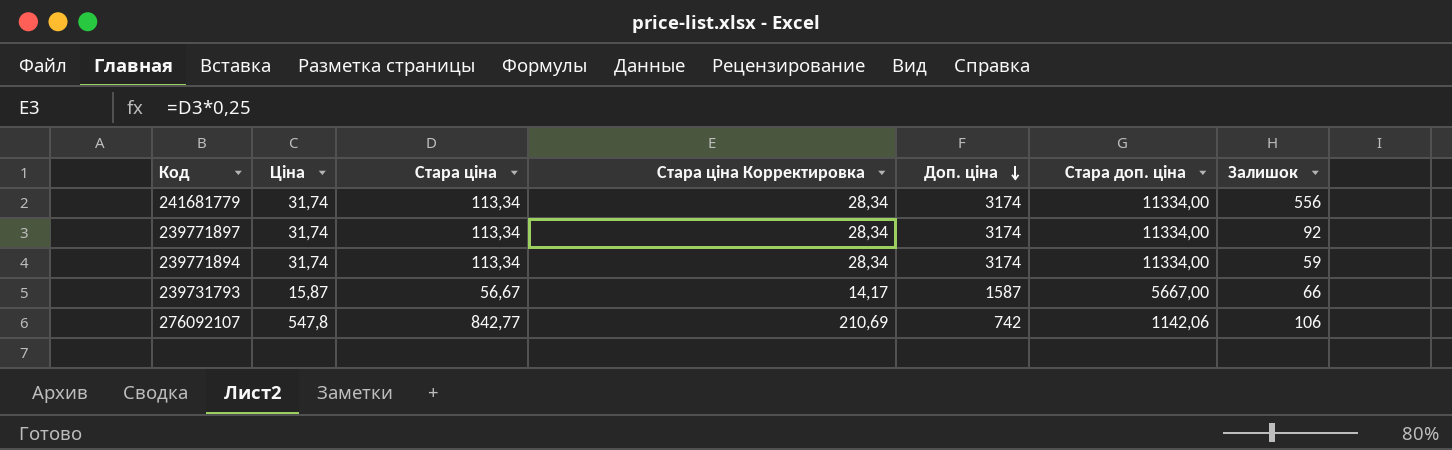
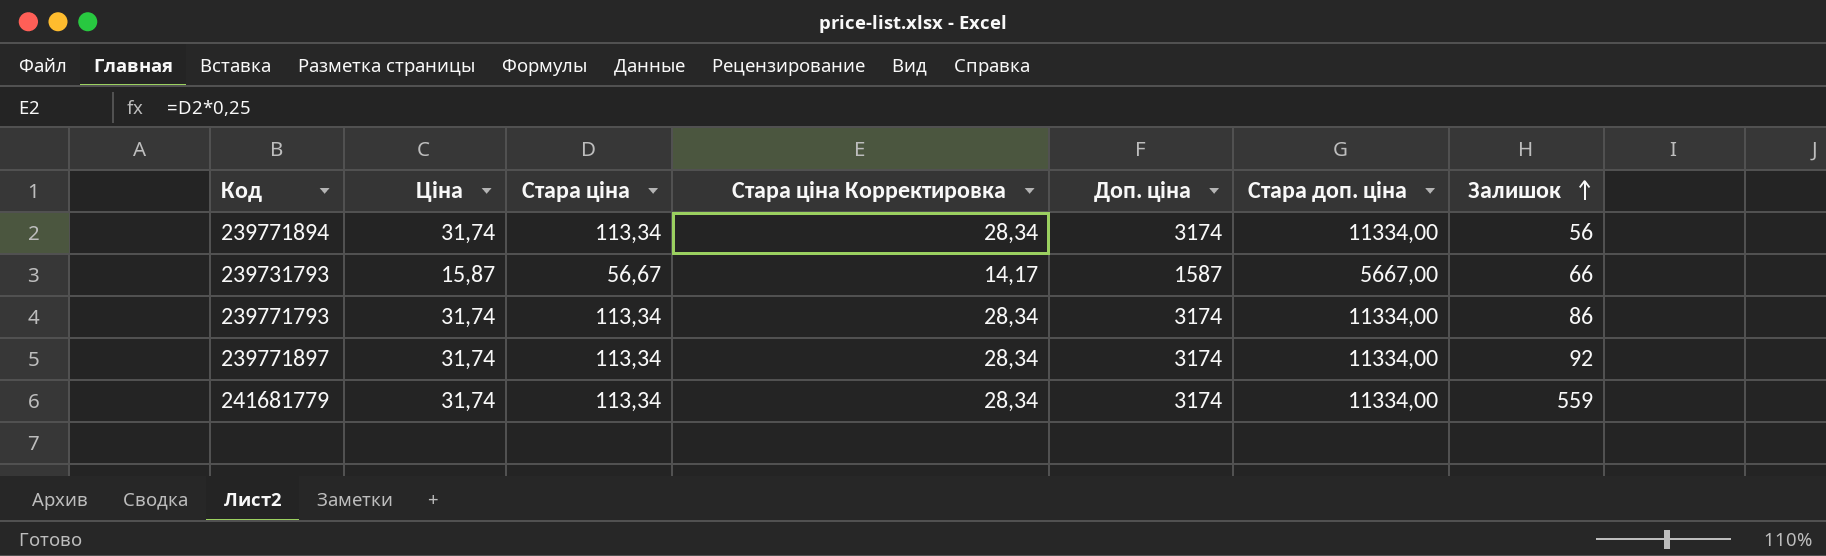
row order: Доп. ціна descending -> Залишок ascending
row 276092107: 547,8 | 842,77 | 210,69 | 742 | 1142,06 | 106 -> none
239771894 | Залишок: 59 -> 56
row 239771793: none -> 31,74 | 113,34 | 28,34 | 3174 | 11334,00 | 86
241681779 | Залишок: 556 -> 559

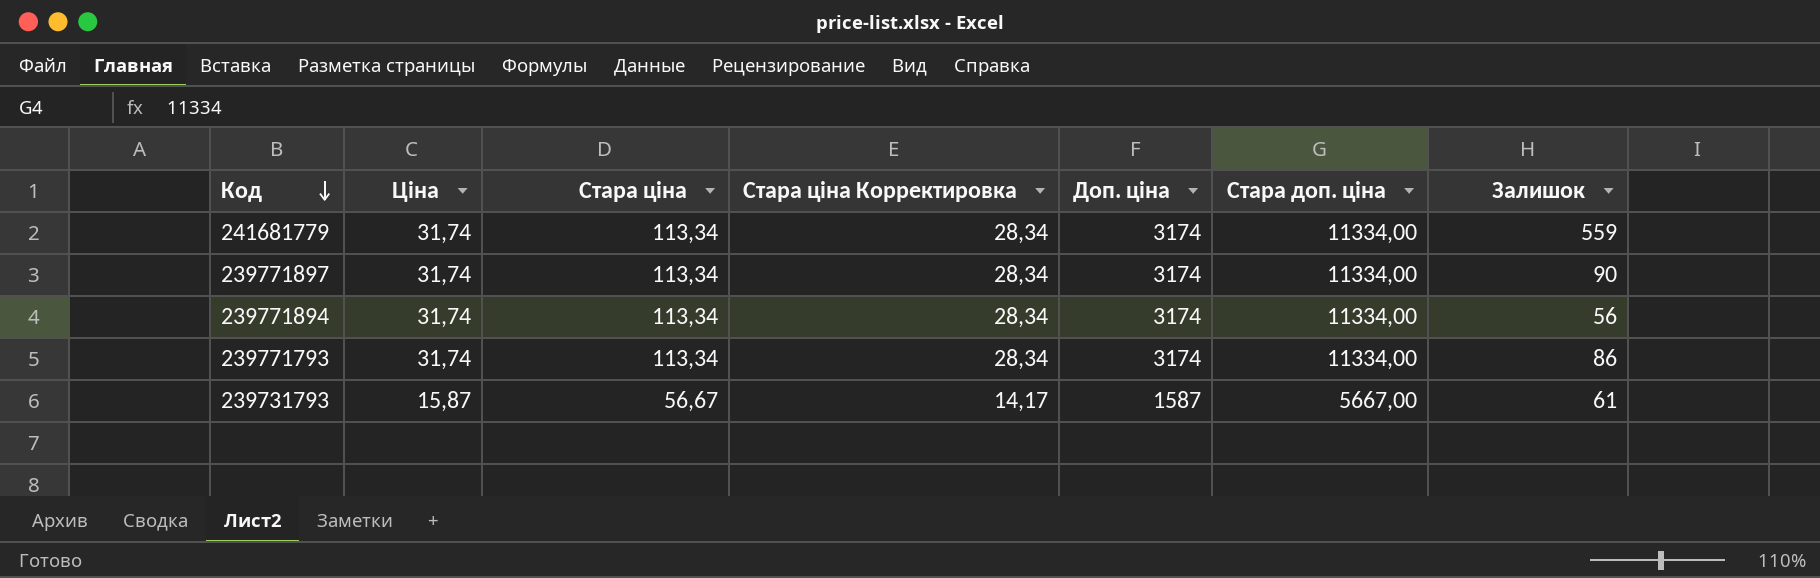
row order: Залишок ascending -> Код descending
239771897 | Залишок: 92 -> 90
239731793 | Залишок: 66 -> 61

